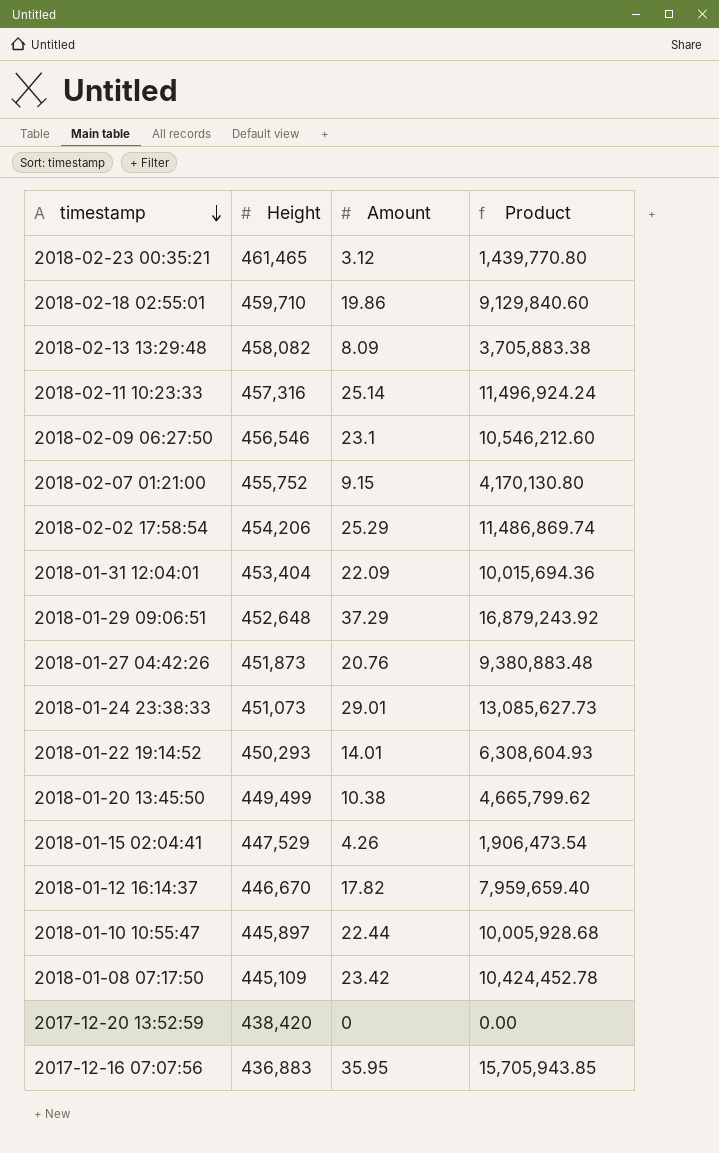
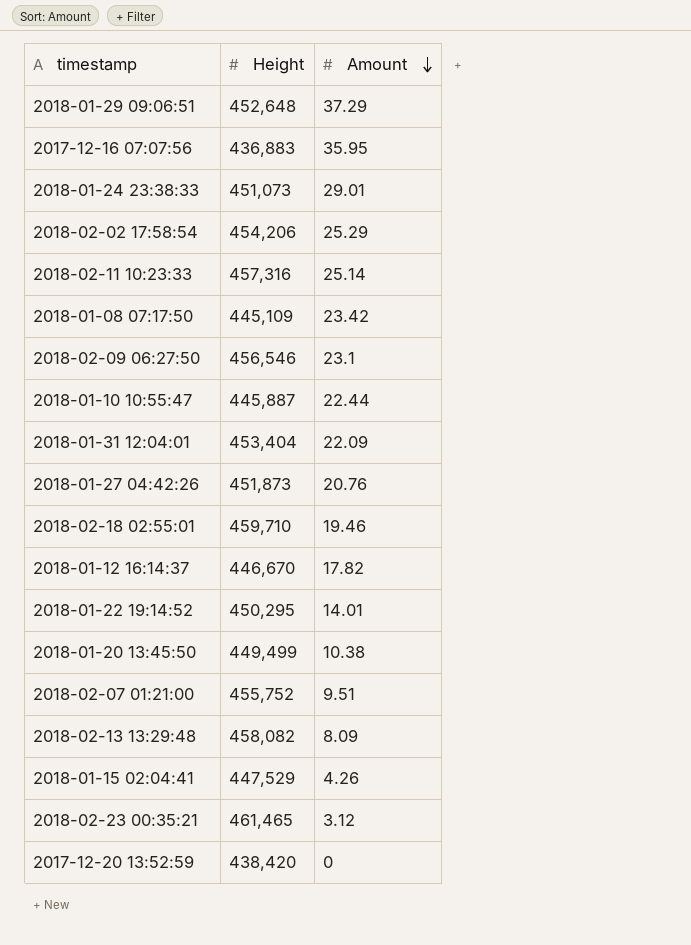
row order: timestamp descending -> Amount descending
column Product | formula: [Height] * [Amount] -> none
2018-01-10 10:55:47 | Height: 445,897 -> 445,887
2018-02-18 02:55:01 | Amount: 19.86 -> 19.46
2018-01-22 19:14:52 | Height: 450,293 -> 450,295
2018-02-07 01:21:00 | Amount: 9.15 -> 9.51

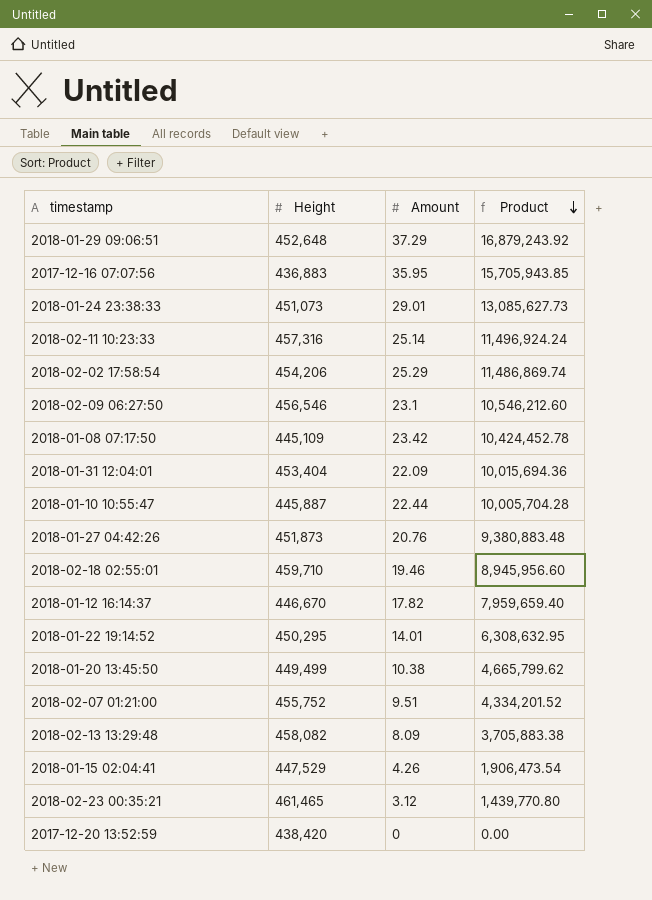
row order: Amount descending -> Product descending
column Product | formula: none -> [Height] * [Amount]

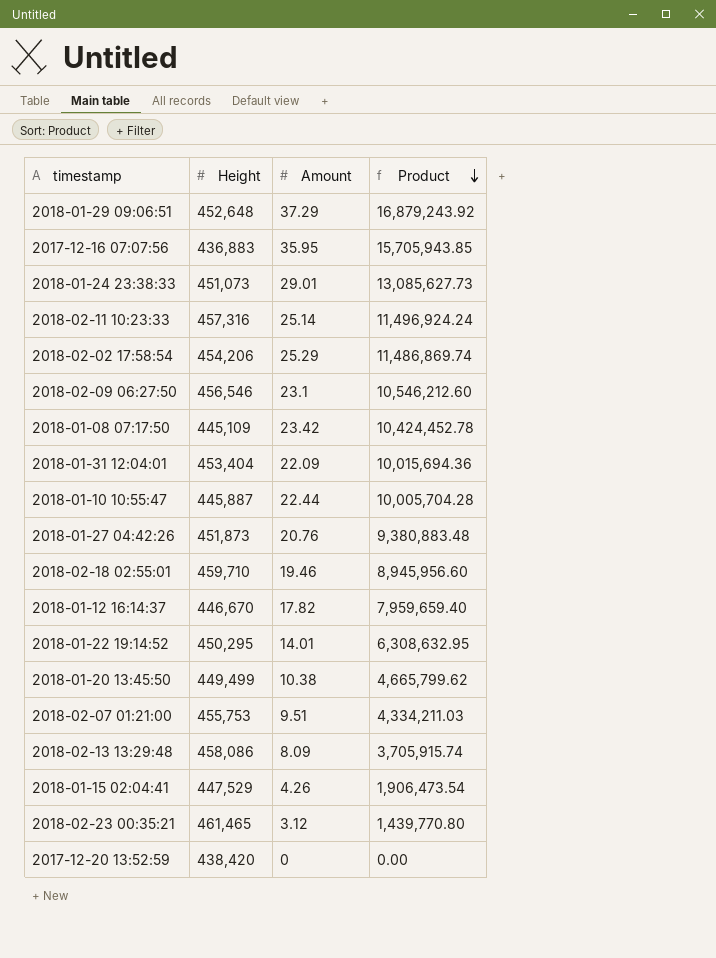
2018-02-07 01:21:00 | Height: 455,752 -> 455,753
2018-02-07 01:21:00 | Product: 4,334,201.52 -> 4,334,211.03
2018-02-13 13:29:48 | Height: 458,082 -> 458,086
2018-02-13 13:29:48 | Product: 3,705,883.38 -> 3,705,915.74

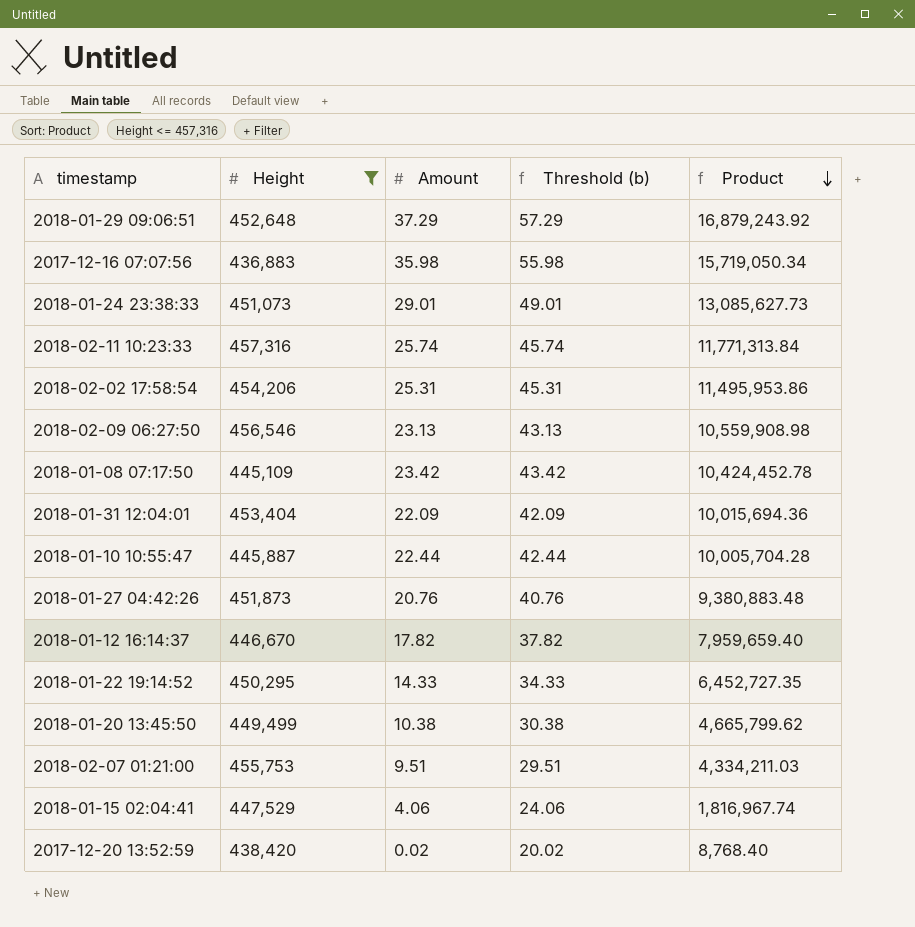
filter: none -> Height <= 457,316
column Threshold (b) | formula: none -> [Amount] + 20
2017-12-16 07:07:56 | Amount: 35.95 -> 35.98
2017-12-16 07:07:56 | Product: 15,705,943.85 -> 15,719,050.34
2018-02-11 10:23:33 | Amount: 25.14 -> 25.74
2018-02-11 10:23:33 | Product: 11,496,924.24 -> 11,771,313.84
2018-02-02 17:58:54 | Amount: 25.29 -> 25.31
2018-02-02 17:58:54 | Product: 11,486,869.74 -> 11,495,953.86
2018-02-09 06:27:50 | Amount: 23.1 -> 23.13
2018-02-09 06:27:50 | Product: 10,546,212.60 -> 10,559,908.98
2018-01-22 19:14:52 | Amount: 14.01 -> 14.33
2018-01-22 19:14:52 | Product: 6,308,632.95 -> 6,452,727.35
2018-01-15 02:04:41 | Amount: 4.26 -> 4.06
2018-01-15 02:04:41 | Product: 1,906,473.54 -> 1,816,967.74
2017-12-20 13:52:59 | Amount: 0 -> 0.02
2017-12-20 13:52:59 | Product: 0.00 -> 8,768.40

